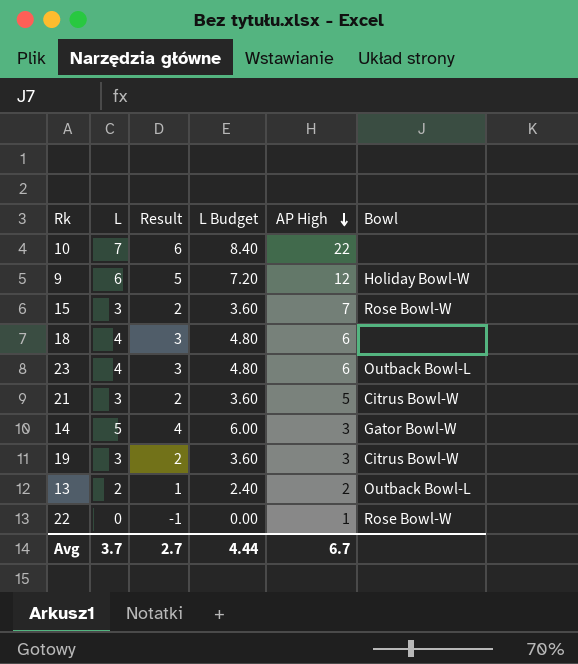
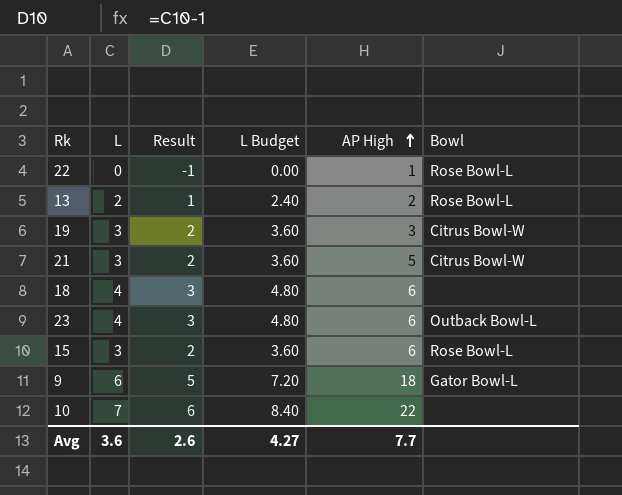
row order: AP High descending -> AP High ascending
row 14: 5 | 4 | 6.00 | 3 | Gator Bowl-W -> none
22 | Bowl: Rose Bowl-W -> Rose Bowl-L
13 | Bowl: Outback Bowl-L -> Rose Bowl-L
15 | AP High: 7 -> 6
15 | Bowl: Rose Bowl-W -> Rose Bowl-L
9 | AP High: 12 -> 18
9 | Bowl: Holiday Bowl-W -> Gator Bowl-L
Avg | L: 3.7 -> 3.6
Avg | Result: 2.7 -> 2.6
Avg | L Budget: 4.44 -> 4.27
Avg | AP High: 6.7 -> 7.7

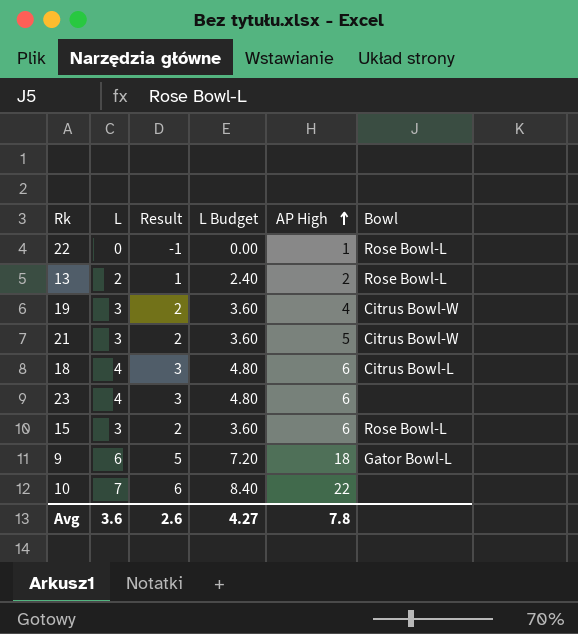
19 | AP High: 3 -> 4
18 | Bowl: none -> Citrus Bowl-L
23 | Bowl: Outback Bowl-L -> none
Avg | AP High: 7.7 -> 7.8

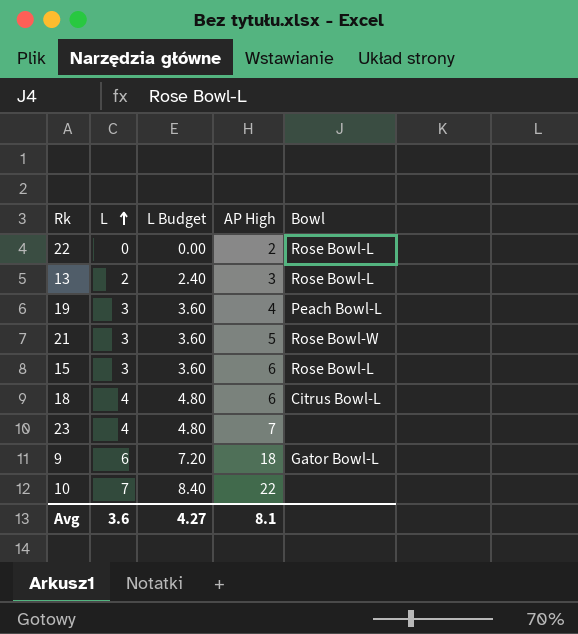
row order: AP High ascending -> L ascending
column Result | formula: [L] - 1 -> none
22 | AP High: 1 -> 2
13 | AP High: 2 -> 3
19 | Bowl: Citrus Bowl-W -> Peach Bowl-L
21 | Bowl: Citrus Bowl-W -> Rose Bowl-W
23 | AP High: 6 -> 7
Avg | AP High: 7.8 -> 8.1

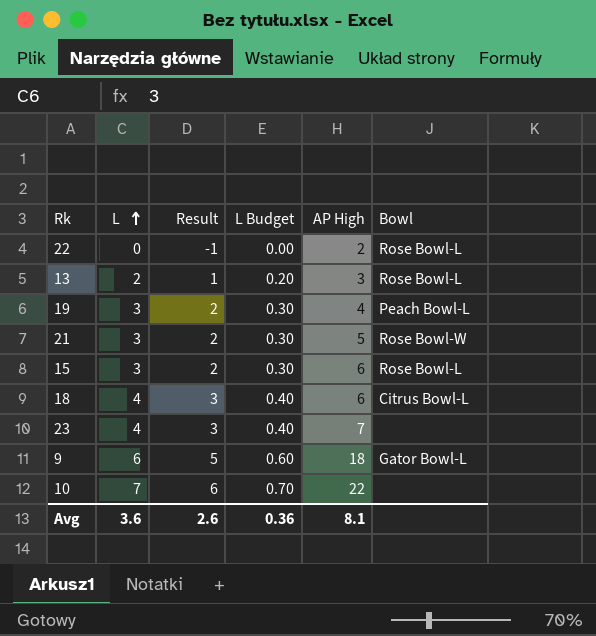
column Result | formula: none -> [L] - 1
column L Budget | formula: [L] * 1.2 -> [L] * 0.1
Avg | L Budget: 4.27 -> 0.36

